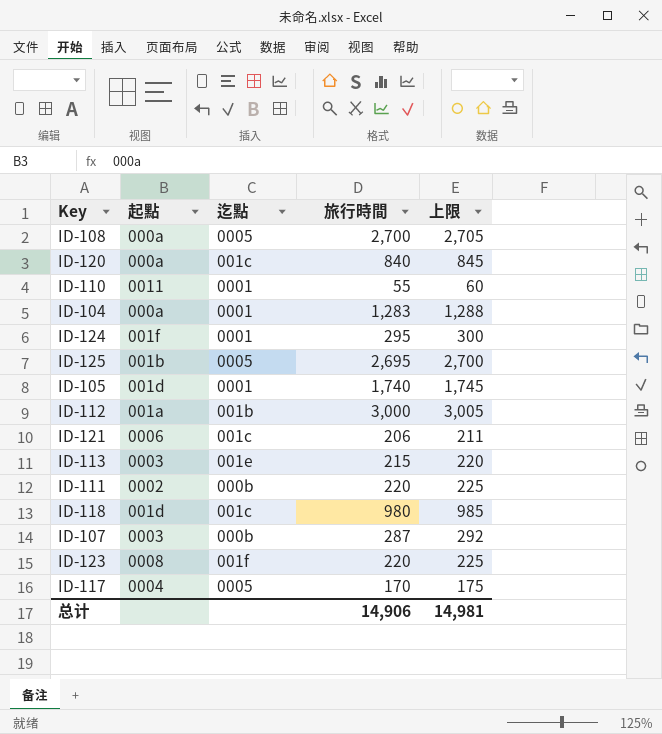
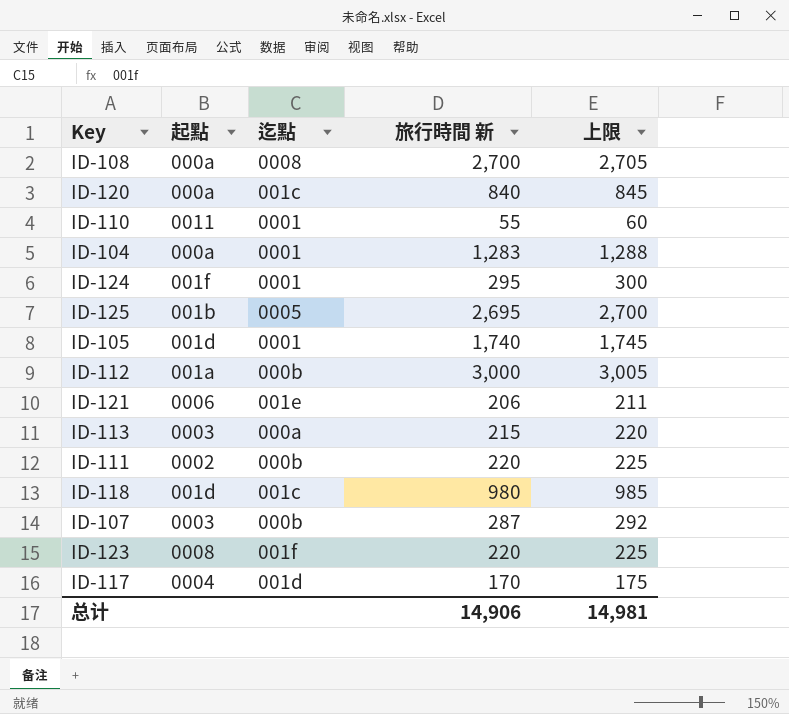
column name: 旅行時間 -> 旅行時間 新
ID-108 | 迄點: 0005 -> 0008
ID-112 | 迄點: 001b -> 000b
ID-121 | 迄點: 001c -> 001e
ID-113 | 迄點: 001e -> 000a
ID-117 | 迄點: 0005 -> 001d

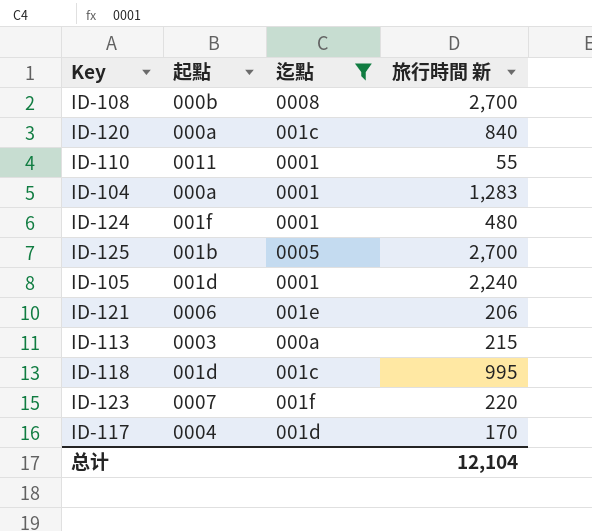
filter: none -> 迄點 != 000b
column 上限 | formula: [旅行時間 新] + 5 -> none
ID-108 | 起點: 000a -> 000b
ID-124 | 旅行時間 新: 295 -> 480
ID-125 | 旅行時間 新: 2,695 -> 2,700
ID-105 | 旅行時間 新: 1,740 -> 2,240
ID-118 | 旅行時間 新: 980 -> 995
ID-123 | 起點: 0008 -> 0007
总计 | 旅行時間 新: 14,906 -> 12,104

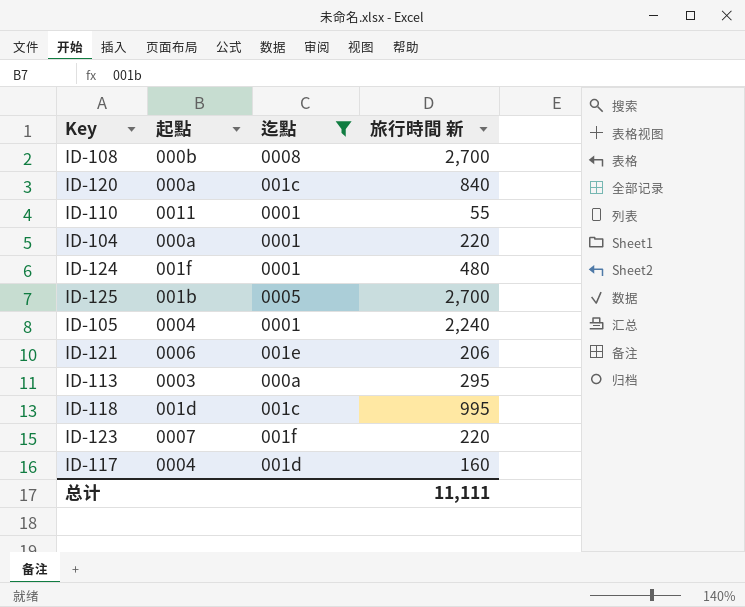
ID-104 | 旅行時間 新: 1,283 -> 220
ID-105 | 起點: 001d -> 0004
ID-113 | 旅行時間 新: 215 -> 295
ID-117 | 旅行時間 新: 170 -> 160
总计 | 旅行時間 新: 12,104 -> 11,111

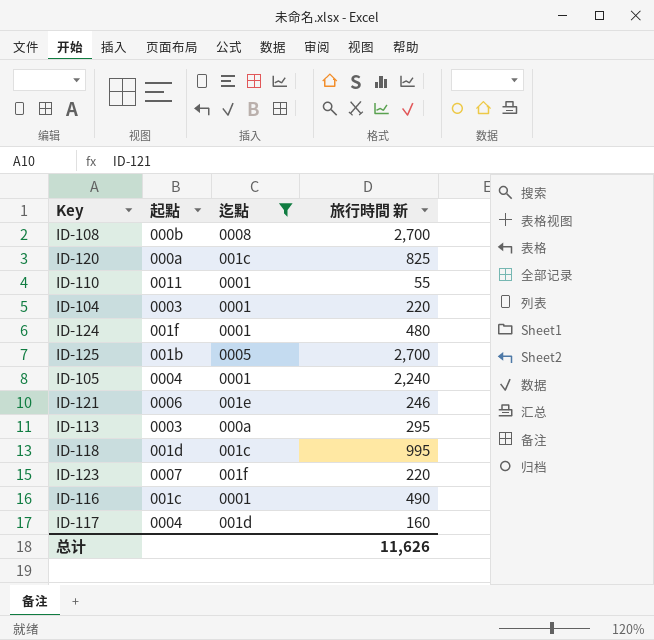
ID-120 | 旅行時間 新: 840 -> 825
ID-104 | 起點: 000a -> 0003
ID-121 | 旅行時間 新: 206 -> 246
row ID-116: none -> 001c | 0001 | 490
总计 | 旅行時間 新: 11,111 -> 11,626

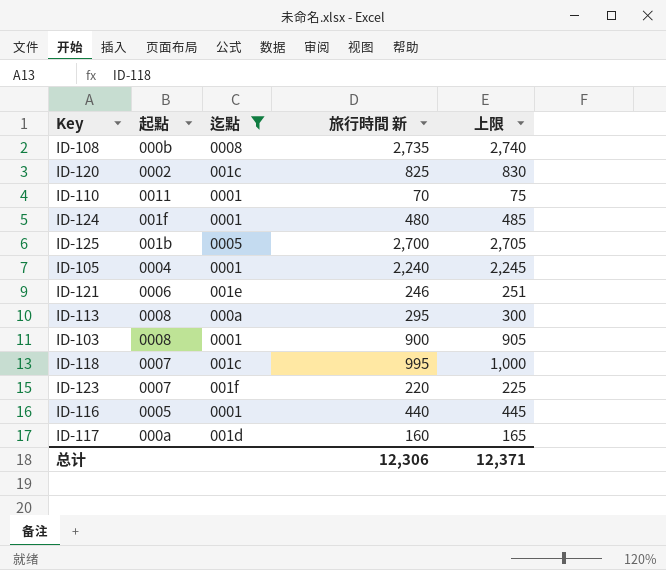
column 上限 | formula: none -> [旅行時間 新] + 5
row ID-104: 0003 | 0001 | 220 -> none
ID-108 | 旅行時間 新: 2,700 -> 2,735
ID-120 | 起點: 000a -> 0002
ID-110 | 旅行時間 新: 55 -> 70
ID-113 | 起點: 0003 -> 0008
row ID-103: none -> 0008 | 0001 | 900 | 905
ID-118 | 起點: 001d -> 0007
ID-116 | 起點: 001c -> 0005
ID-116 | 旅行時間 新: 490 -> 440
ID-117 | 起點: 0004 -> 000a
总计 | 旅行時間 新: 11,626 -> 12,306

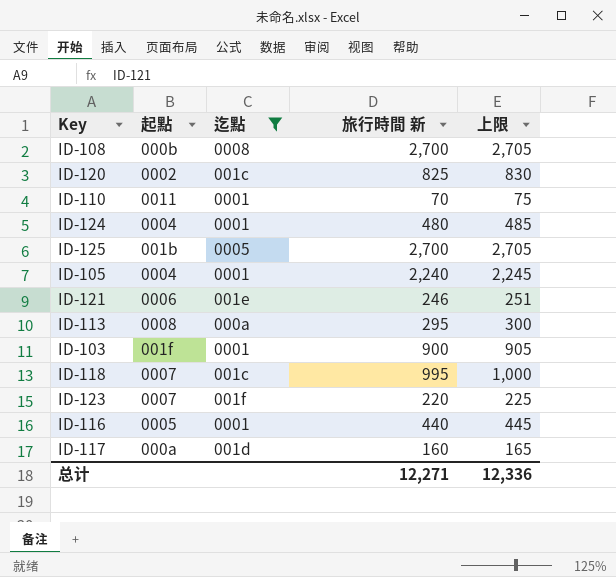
ID-108 | 旅行時間 新: 2,735 -> 2,700
ID-108 | 上限: 2,740 -> 2,705
ID-124 | 起點: 001f -> 0004
ID-103 | 起點: 0008 -> 001f
总计 | 旅行時間 新: 12,306 -> 12,271
总计 | 上限: 12,371 -> 12,336

